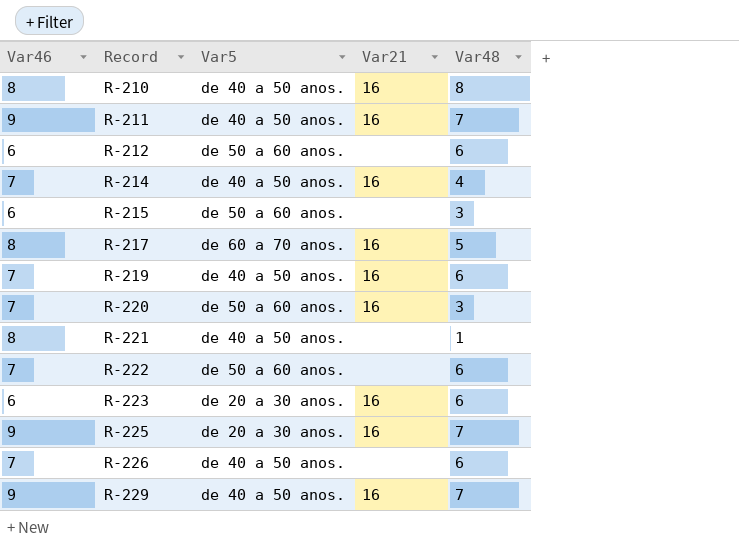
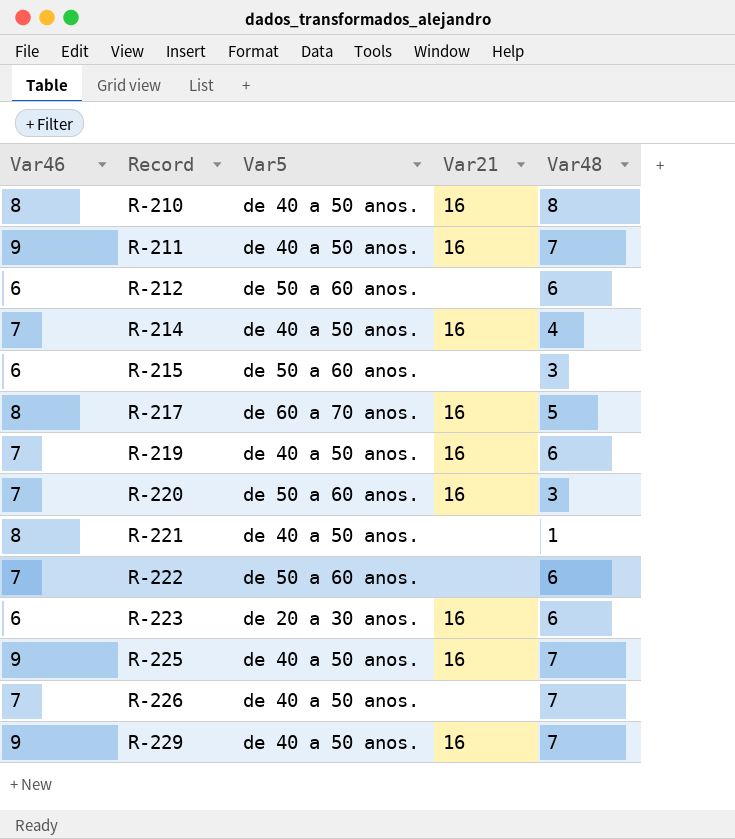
R-225 | Var5: de 20 a 30 anos. -> de 40 a 50 anos.
R-226 | Var48: 6 -> 7

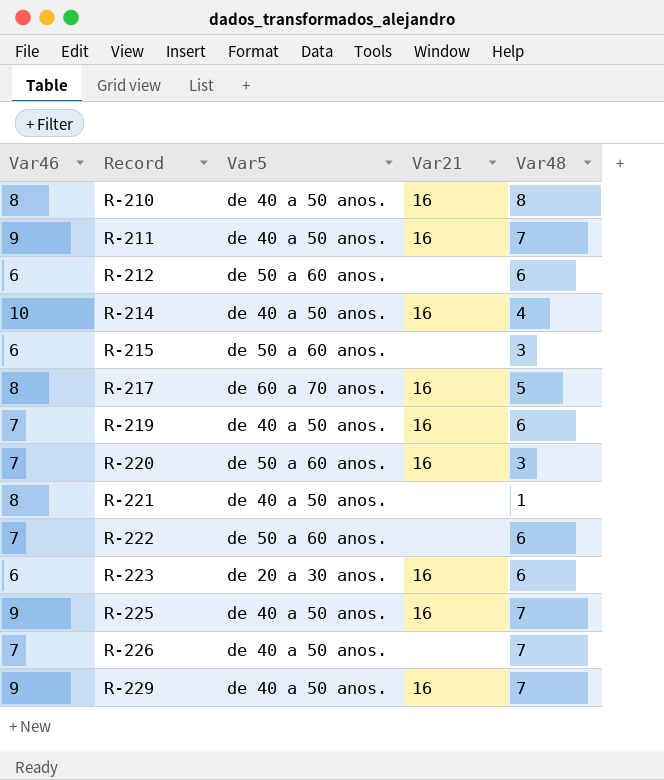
R-214 | Var46: 7 -> 10

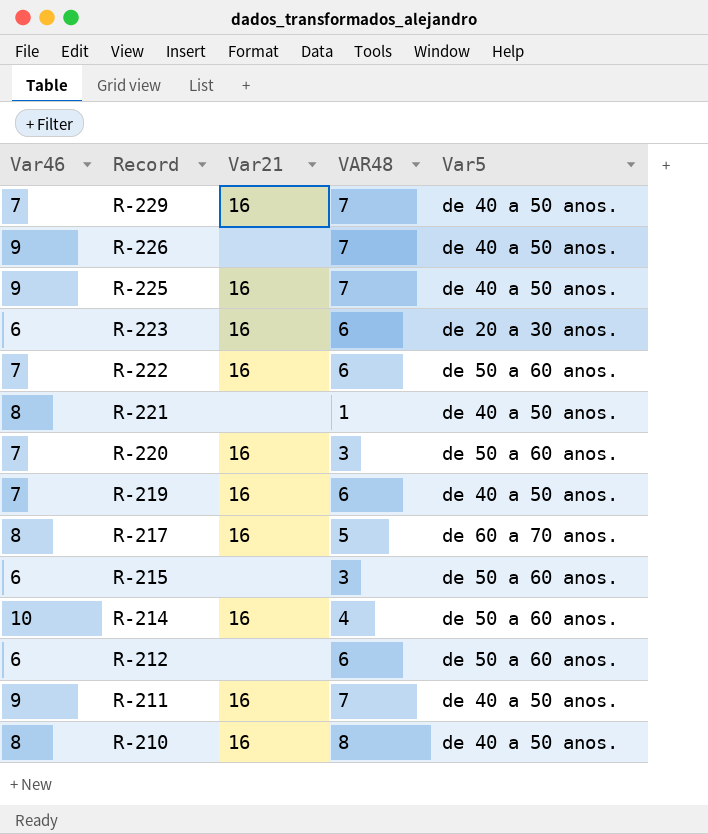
row order: Record ascending -> Record descending
column name: Var48 -> VAR48
column Var5 | position: 3 -> 5
R-229 | Var46: 9 -> 7
R-226 | Var46: 7 -> 9
R-222 | Var21: none -> 16
R-214 | Var5: de 40 a 50 anos. -> de 50 a 60 anos.

